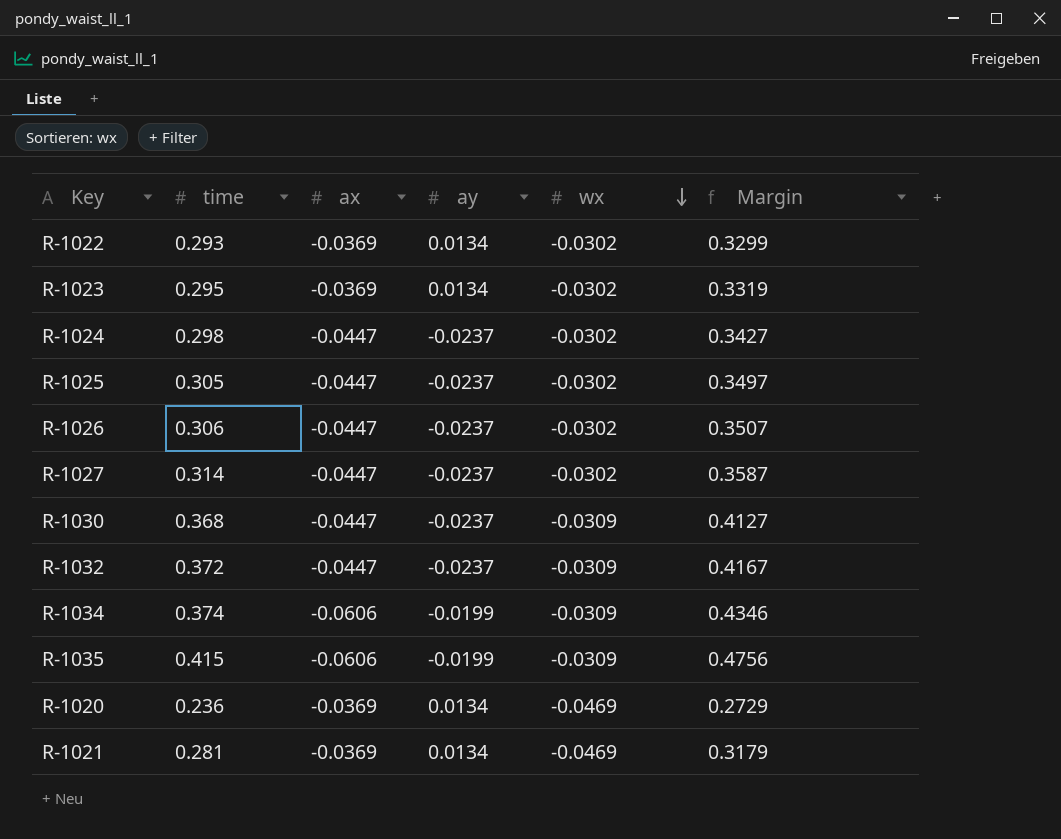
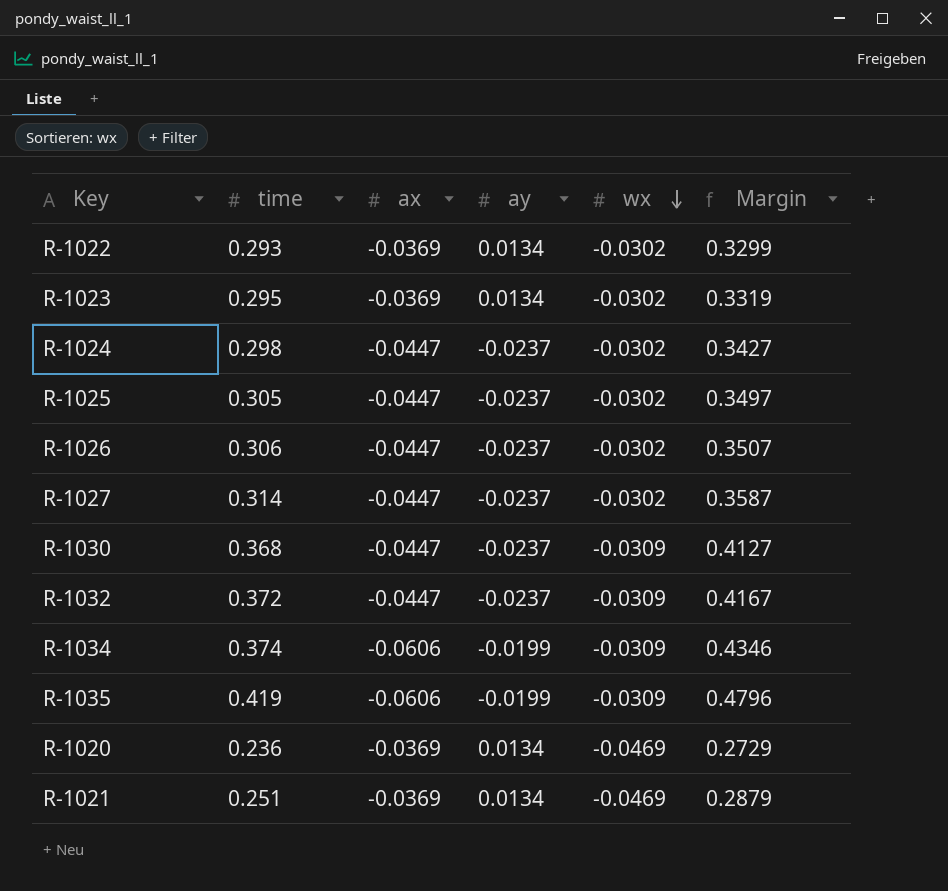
R-1035 | time: 0.415 -> 0.419
R-1035 | Margin: 0.4756 -> 0.4796
R-1021 | time: 0.281 -> 0.251
R-1021 | Margin: 0.3179 -> 0.2879

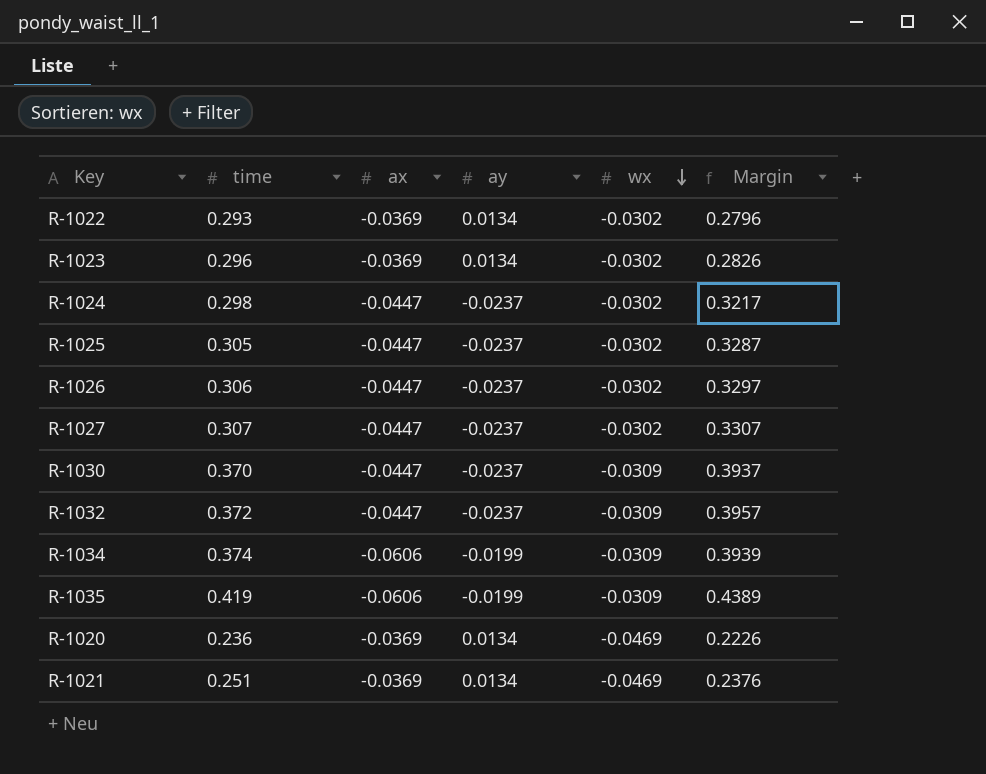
column Margin | formula: [time] - [ax] -> [time] - [ay]
R-1023 | time: 0.295 -> 0.296
R-1027 | time: 0.314 -> 0.307
R-1030 | time: 0.368 -> 0.370

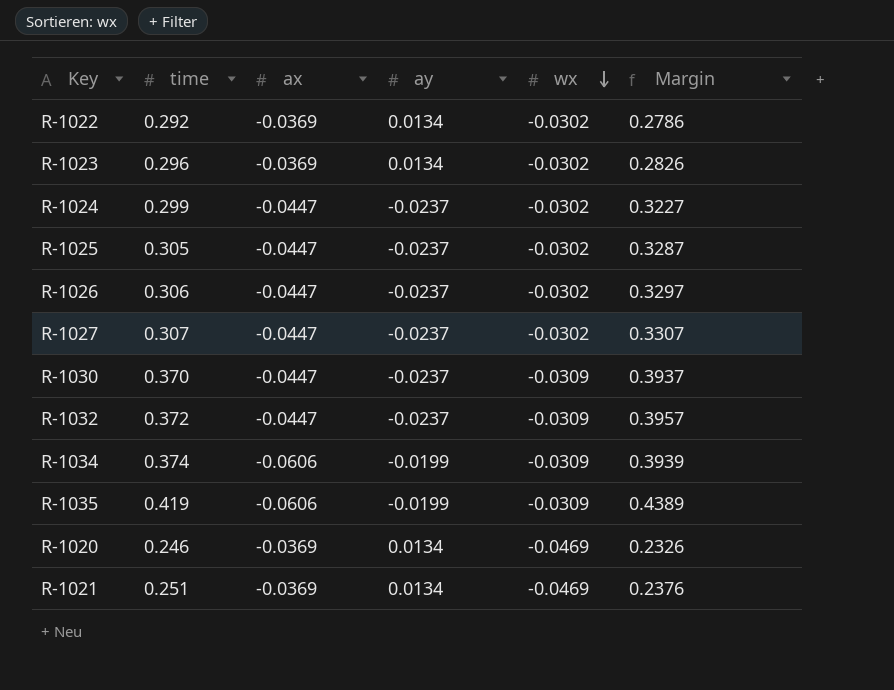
R-1022 | time: 0.293 -> 0.292
R-1022 | Margin: 0.2796 -> 0.2786
R-1024 | time: 0.298 -> 0.299
R-1024 | Margin: 0.3217 -> 0.3227
R-1020 | time: 0.236 -> 0.246
R-1020 | Margin: 0.2226 -> 0.2326

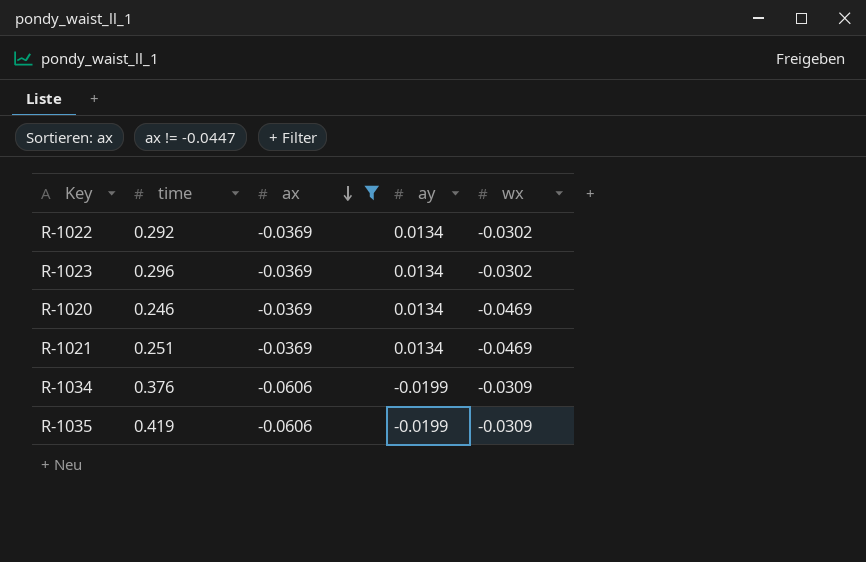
filter: none -> ax != -0.0447
row order: wx descending -> ax descending
column Margin | formula: [time] - [ay] -> none
R-1034 | time: 0.374 -> 0.376

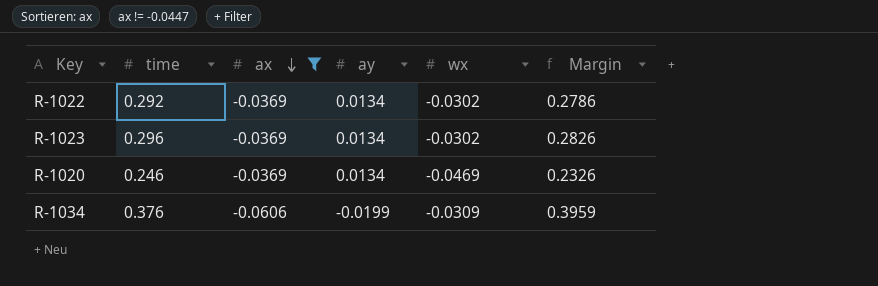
column Margin | formula: none -> [time] - [ay]
row R-1021: 0.251 | -0.0369 | 0.0134 | -0.0469 -> none
row R-1035: 0.419 | -0.0606 | -0.0199 | -0.0309 -> none

